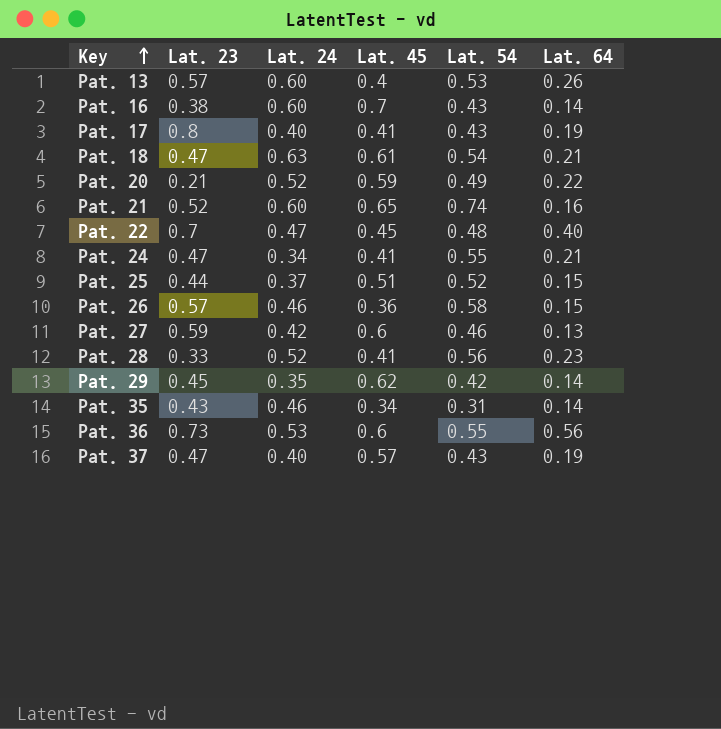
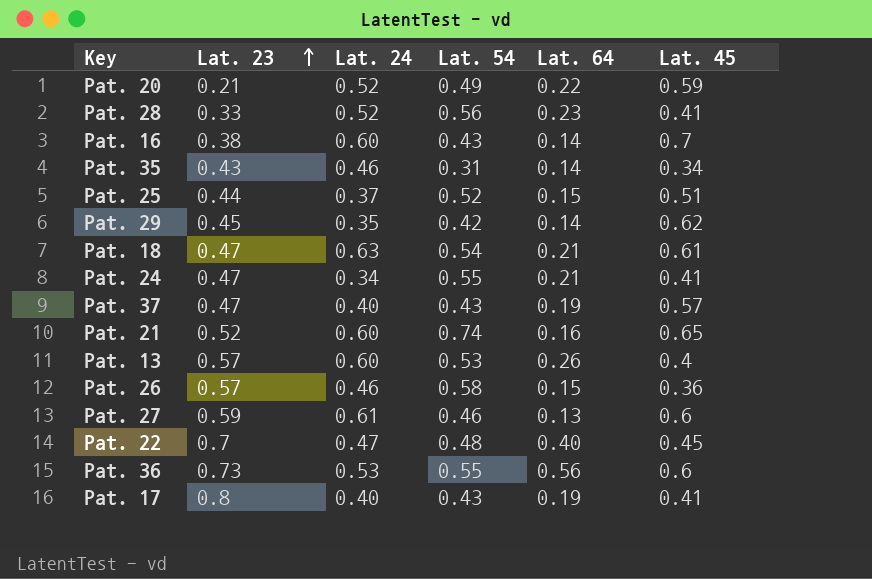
row order: Key ascending -> Lat. 23 ascending
column Lat. 45 | position: 4 -> 6
Pat. 27 | Lat. 24: 0.42 -> 0.61

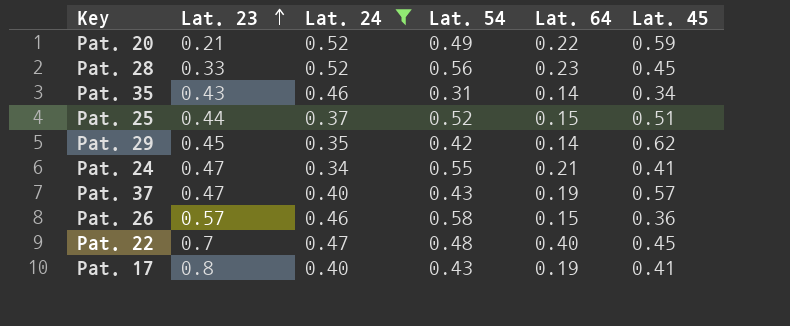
filter: none -> Lat. 24 <= 0.52
Pat. 28 | Lat. 45: 0.41 -> 0.45

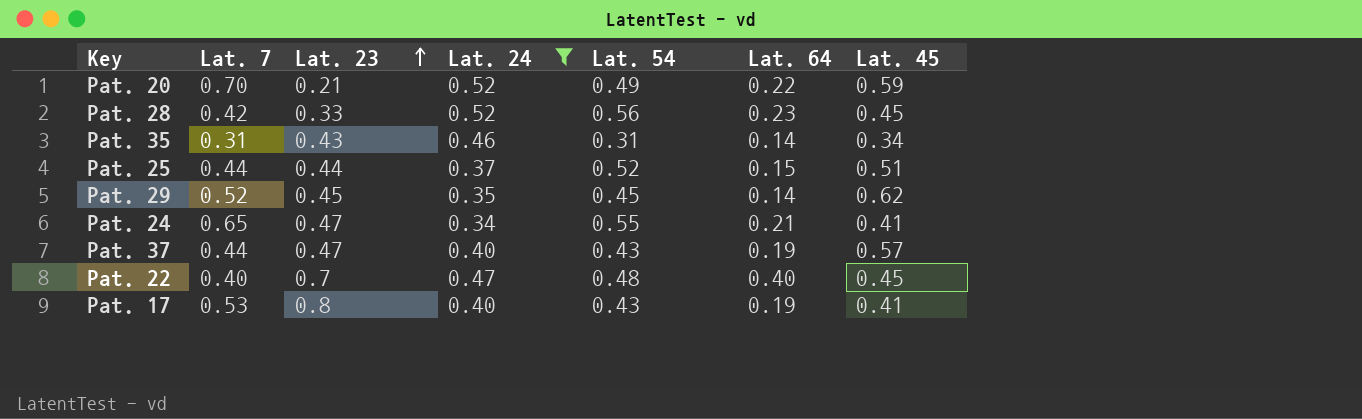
column Lat. 7 | position: none -> 2
row Pat. 26: 0.57 | 0.46 | 0.58 | 0.15 | 0.36 -> none
Pat. 29 | Lat. 54: 0.42 -> 0.45

